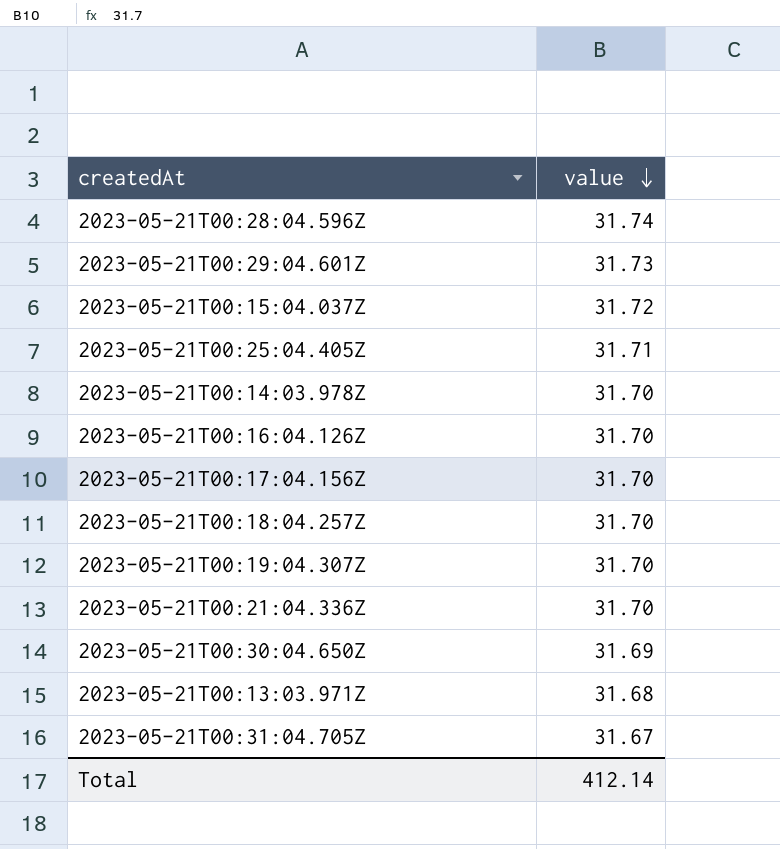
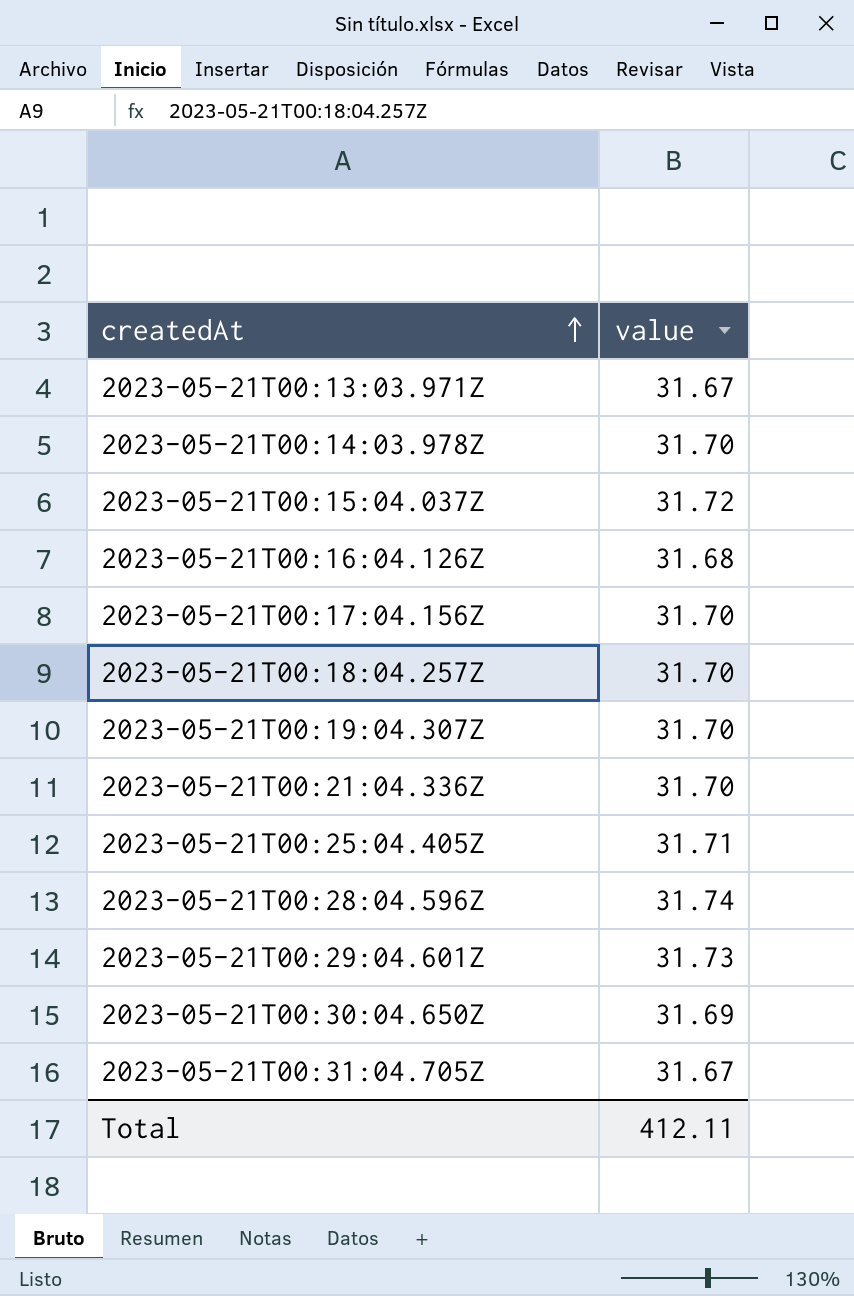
row order: value descending -> createdAt ascending
2023-05-21T00:13:03.971Z | value: 31.68 -> 31.67
2023-05-21T00:16:04.126Z | value: 31.70 -> 31.68
Total | value: 412.14 -> 412.11

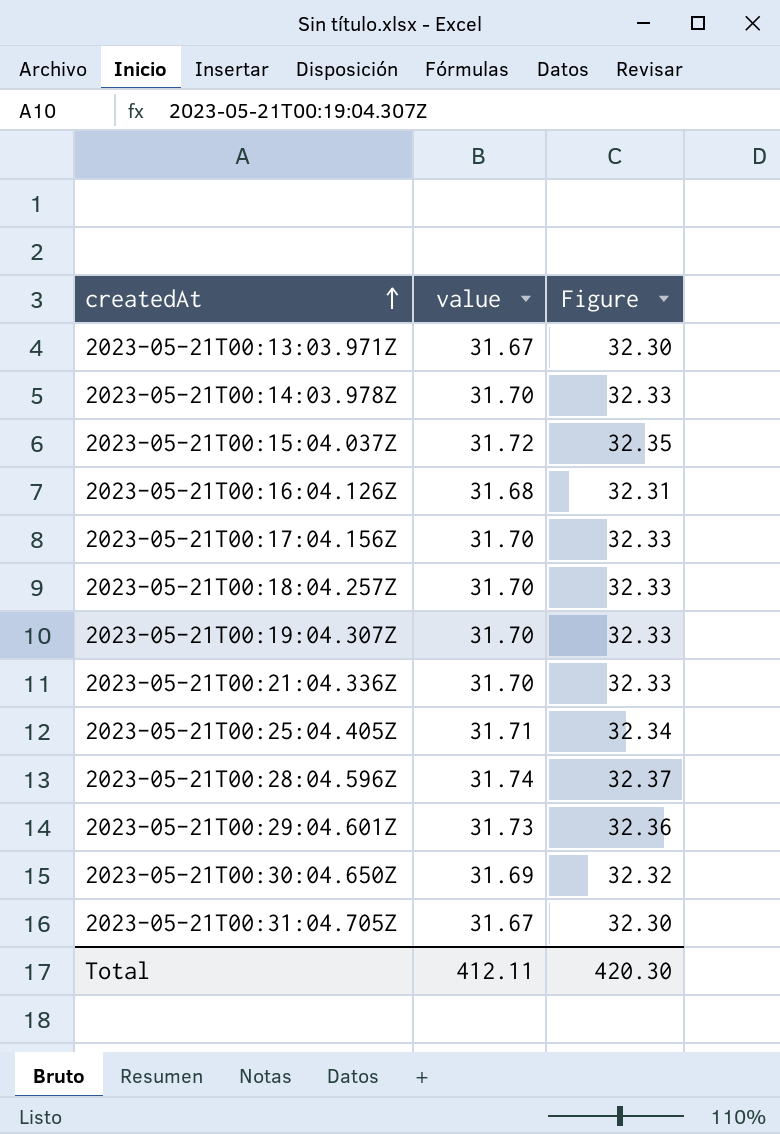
column Figure | formula: none -> [value] * 1.02

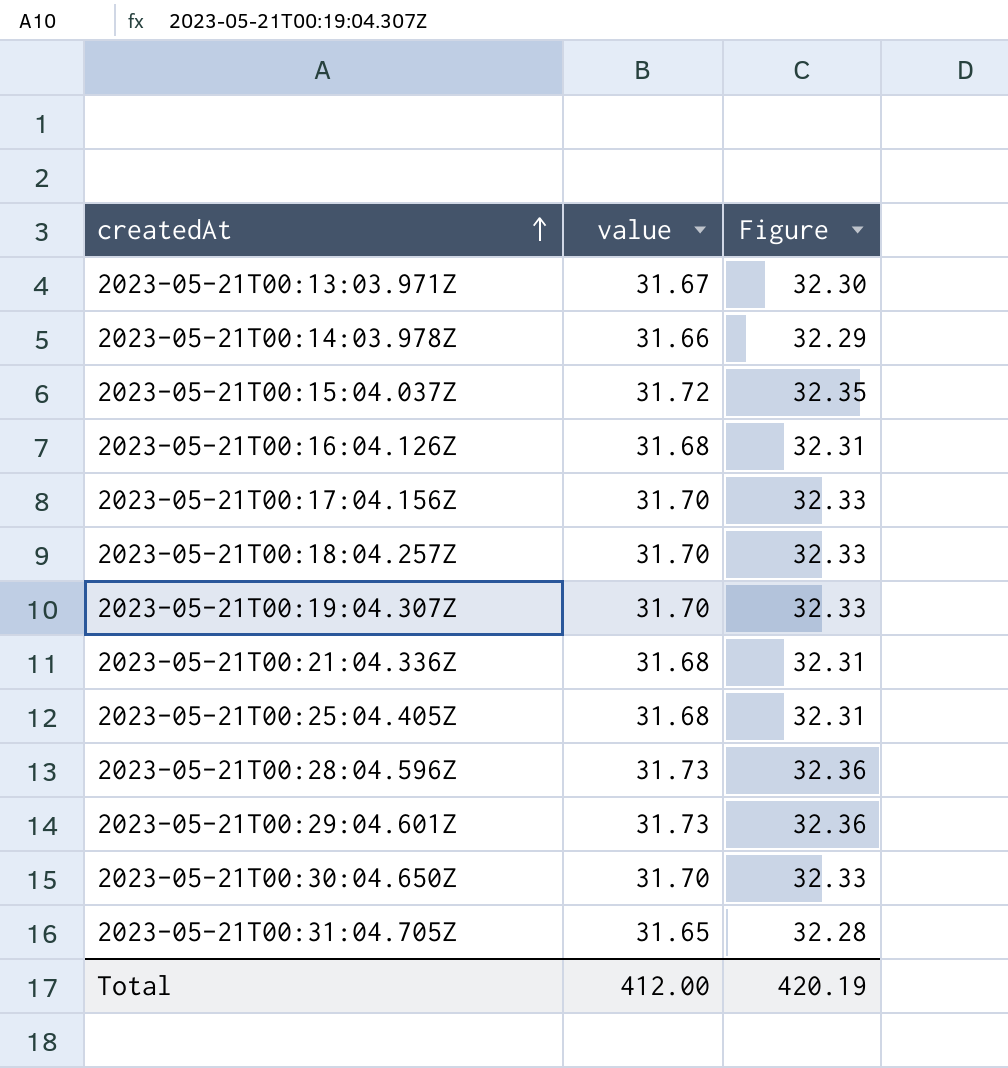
2023-05-21T00:14:03.978Z | value: 31.70 -> 31.66
2023-05-21T00:14:03.978Z | Figure: 32.33 -> 32.29
2023-05-21T00:21:04.336Z | value: 31.70 -> 31.68
2023-05-21T00:21:04.336Z | Figure: 32.33 -> 32.31
2023-05-21T00:25:04.405Z | value: 31.71 -> 31.68
2023-05-21T00:25:04.405Z | Figure: 32.34 -> 32.31
2023-05-21T00:28:04.596Z | value: 31.74 -> 31.73
2023-05-21T00:28:04.596Z | Figure: 32.37 -> 32.36
2023-05-21T00:30:04.650Z | value: 31.69 -> 31.70
2023-05-21T00:30:04.650Z | Figure: 32.32 -> 32.33
2023-05-21T00:31:04.705Z | value: 31.67 -> 31.65
2023-05-21T00:31:04.705Z | Figure: 32.30 -> 32.28
Total | value: 412.11 -> 412.00
Total | Figure: 420.30 -> 420.19

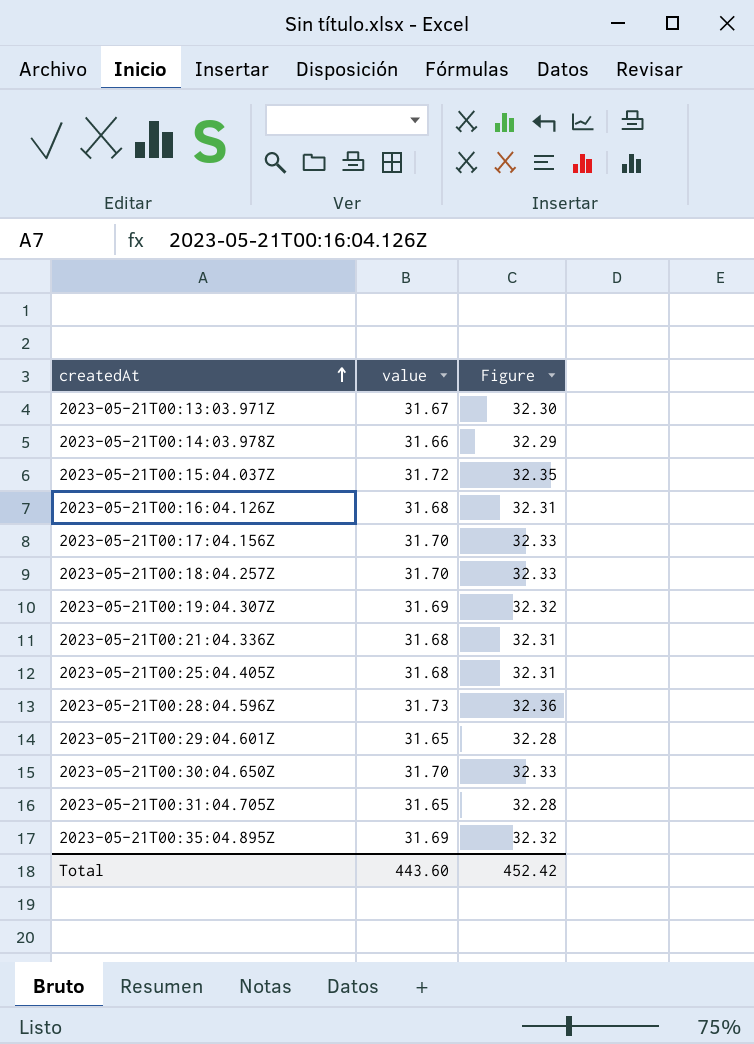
2023-05-21T00:19:04.307Z | value: 31.70 -> 31.69
2023-05-21T00:19:04.307Z | Figure: 32.33 -> 32.32
2023-05-21T00:29:04.601Z | value: 31.73 -> 31.65
2023-05-21T00:29:04.601Z | Figure: 32.36 -> 32.28
row 2023-05-21T00:35:04.895Z: none -> 31.69 | 32.32
Total | value: 412.00 -> 443.60
Total | Figure: 420.19 -> 452.42

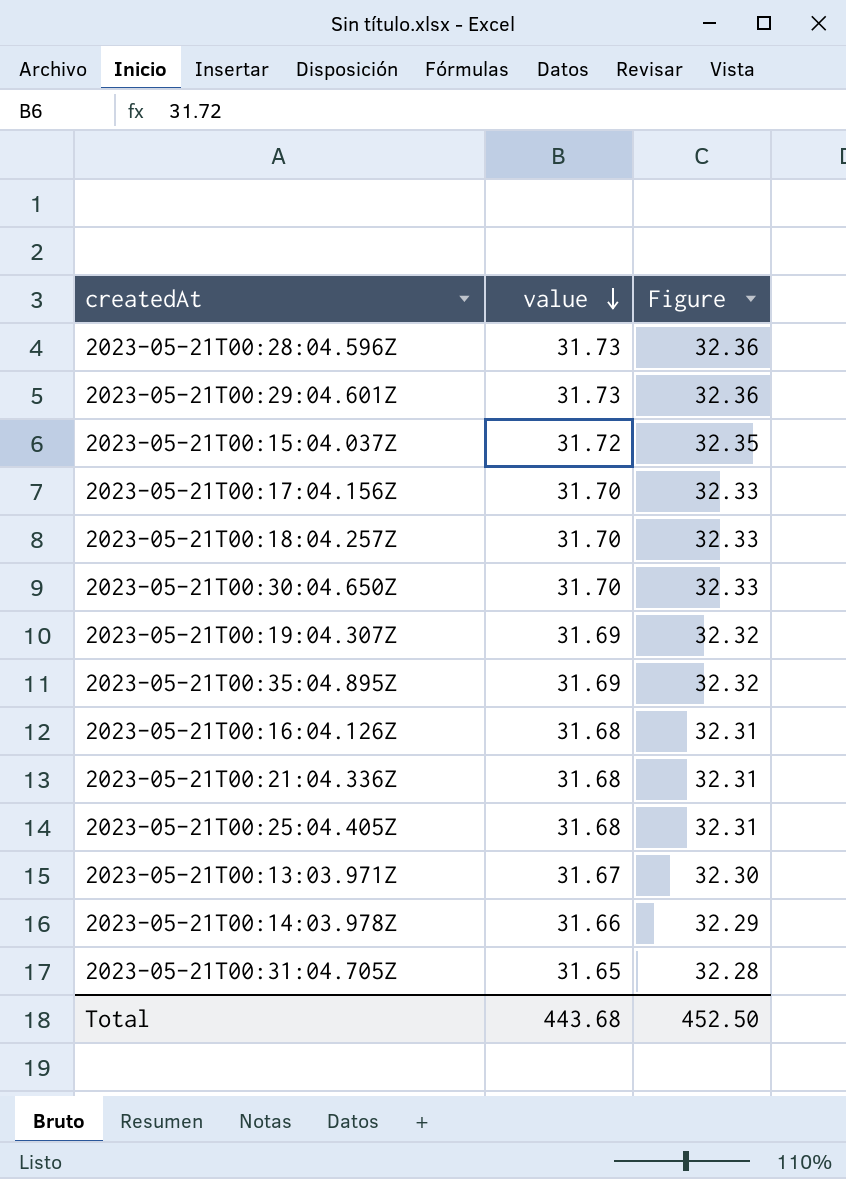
row order: createdAt ascending -> value descending
2023-05-21T00:29:04.601Z | value: 31.65 -> 31.73
2023-05-21T00:29:04.601Z | Figure: 32.28 -> 32.36
Total | value: 443.60 -> 443.68
Total | Figure: 452.42 -> 452.50

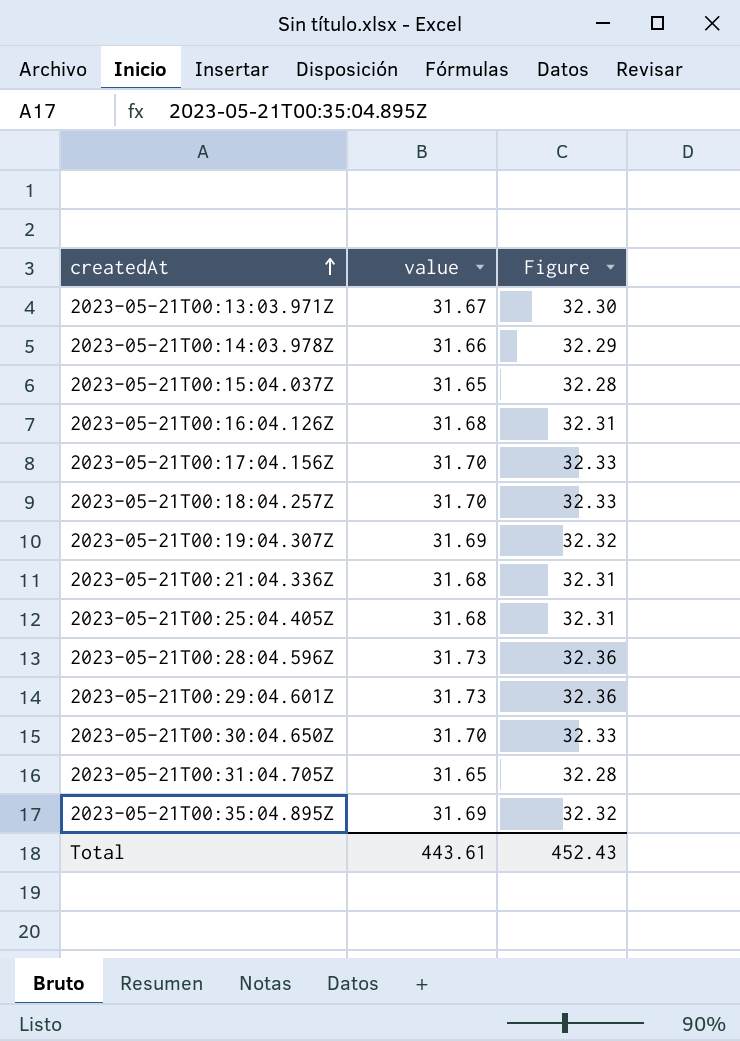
row order: value descending -> createdAt ascending
2023-05-21T00:15:04.037Z | value: 31.72 -> 31.65
2023-05-21T00:15:04.037Z | Figure: 32.35 -> 32.28
Total | value: 443.68 -> 443.61
Total | Figure: 452.50 -> 452.43

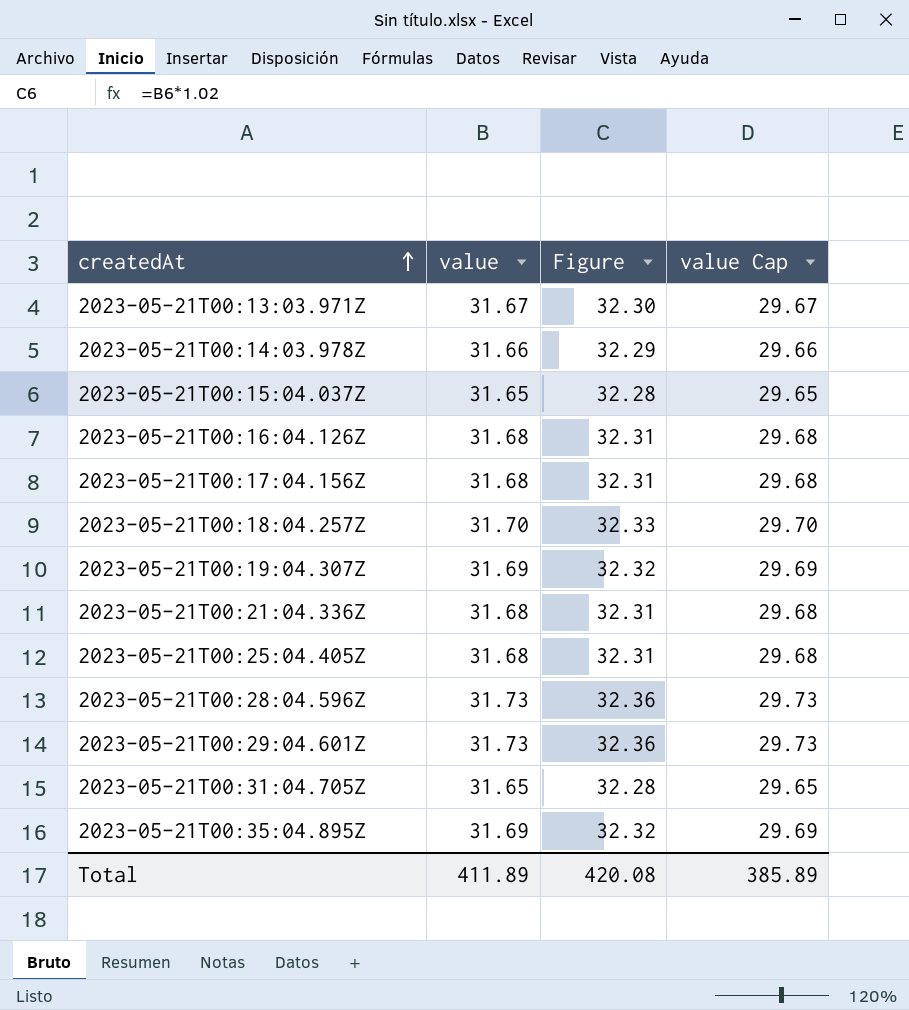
column value Cap | formula: none -> [value] - 2
row 2023-05-21T00:30:04.650Z: 31.70 | 32.33 -> none
2023-05-21T00:17:04.156Z | value: 31.70 -> 31.68
2023-05-21T00:17:04.156Z | Figure: 32.33 -> 32.31
Total | value: 443.61 -> 411.89
Total | Figure: 452.43 -> 420.08

